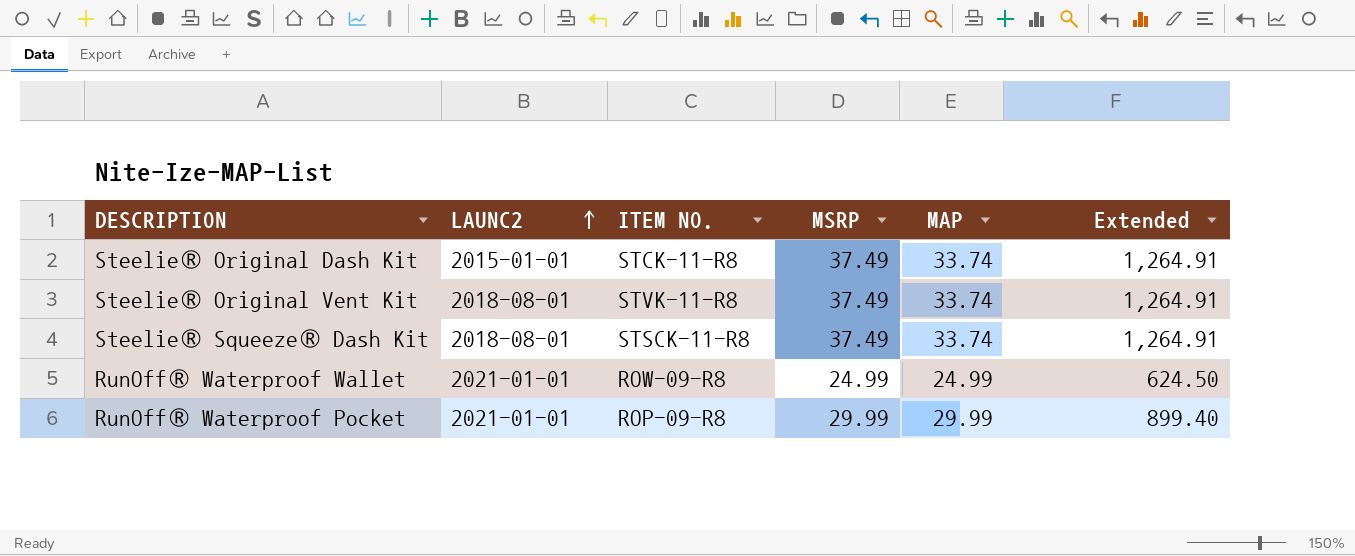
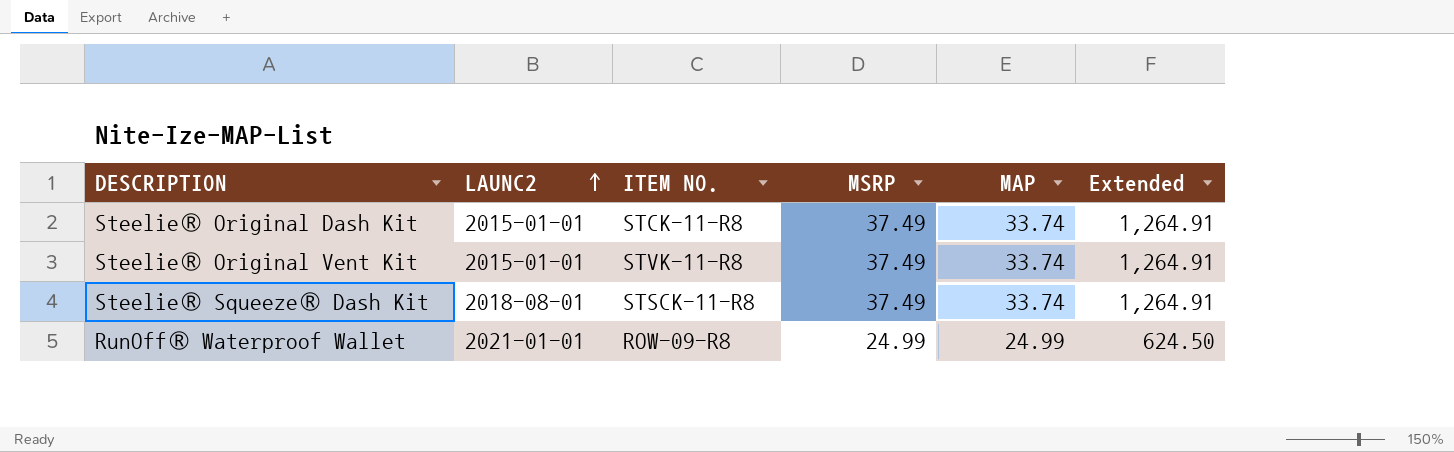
row RunOff® Waterproof Pocket: 2021-01-01 | ROP-09-R8 | 29.99 | 29.99 | 899.40 -> none
Steelie® Original Vent Kit | LAUNC2: 2018-08-01 -> 2015-01-01

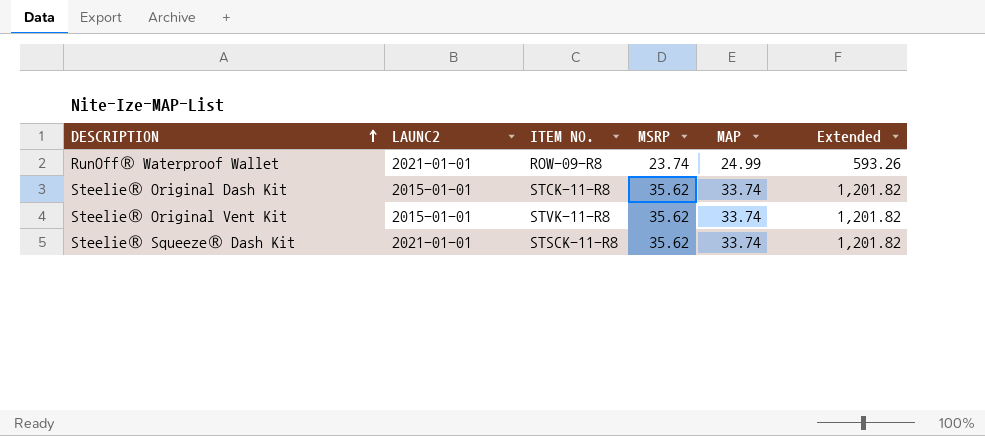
row order: LAUNC2 ascending -> DESCRIPTION ascending
RunOff® Waterproof Wallet | MSRP: 24.99 -> 23.74
RunOff® Waterproof Wallet | Extended: 624.50 -> 593.26
Steelie® Original Dash Kit | MSRP: 37.49 -> 35.62
Steelie® Original Dash Kit | Extended: 1,264.91 -> 1,201.82
Steelie® Original Vent Kit | MSRP: 37.49 -> 35.62
Steelie® Original Vent Kit | Extended: 1,264.91 -> 1,201.82
Steelie® Squeeze® Dash Kit | LAUNC2: 2018-08-01 -> 2021-01-01
Steelie® Squeeze® Dash Kit | MSRP: 37.49 -> 35.62
Steelie® Squeeze® Dash Kit | Extended: 1,264.91 -> 1,201.82

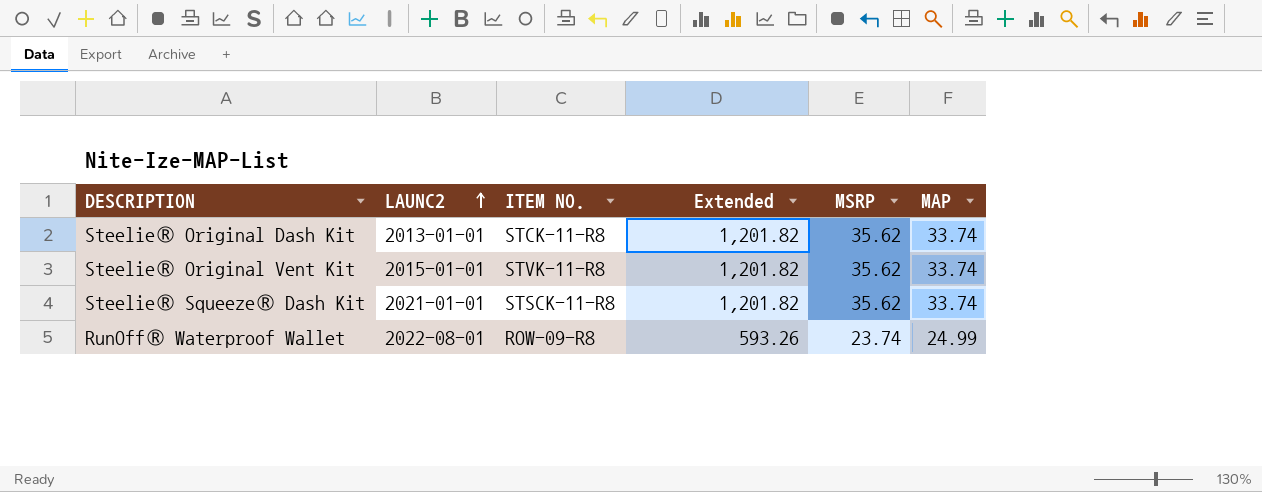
row order: DESCRIPTION ascending -> LAUNC2 ascending
column Extended | position: 6 -> 4
Steelie® Original Dash Kit | LAUNC2: 2015-01-01 -> 2013-01-01
RunOff® Waterproof Wallet | LAUNC2: 2021-01-01 -> 2022-08-01

